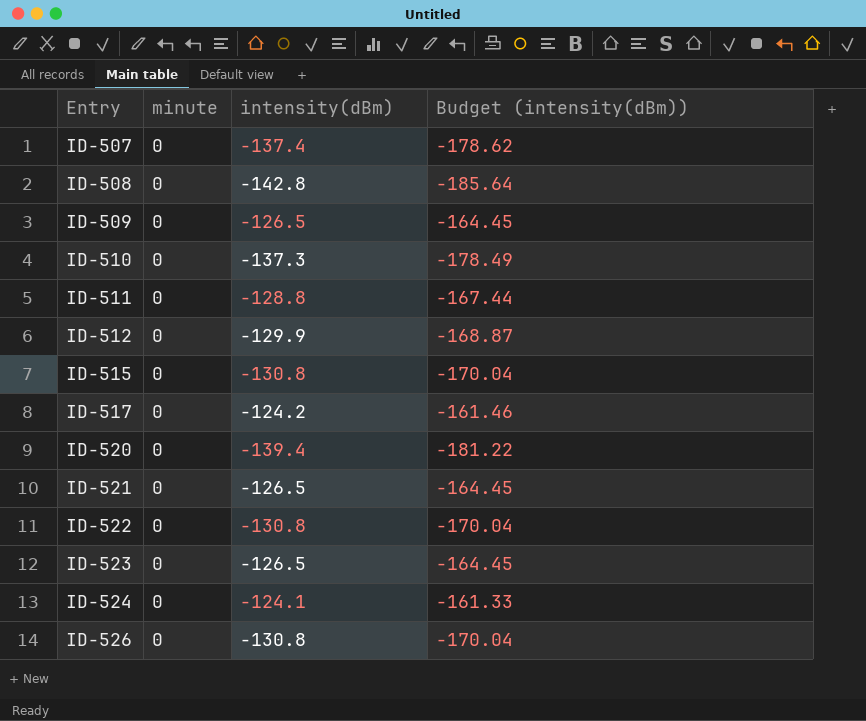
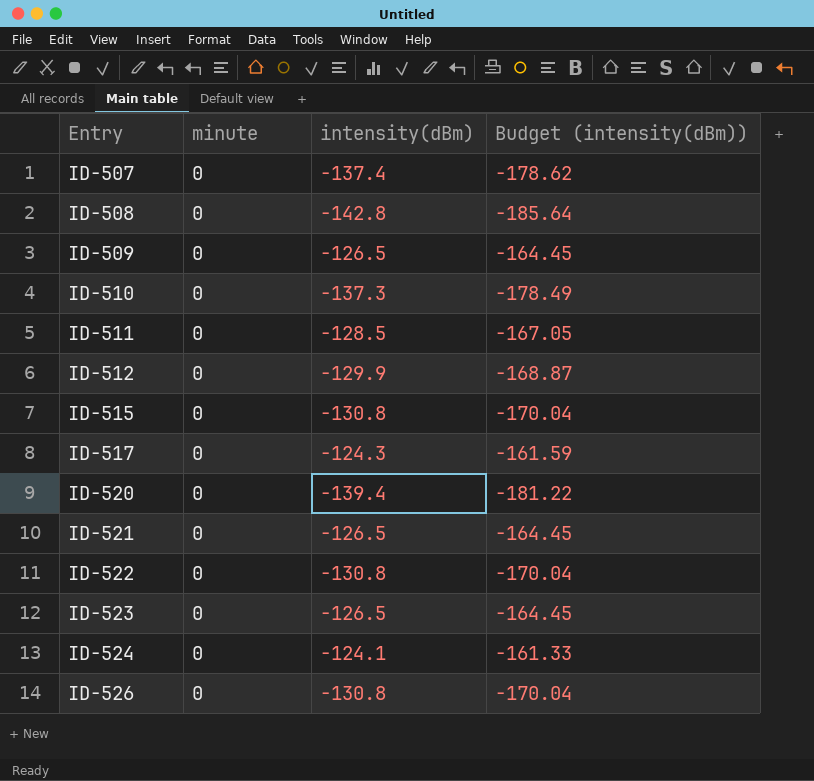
ID-511 | intensity(dBm): -128.8 -> -128.5
ID-511 | Budget (intensity(dBm)): -167.44 -> -167.05
ID-517 | intensity(dBm): -124.2 -> -124.3
ID-517 | Budget (intensity(dBm)): -161.46 -> -161.59

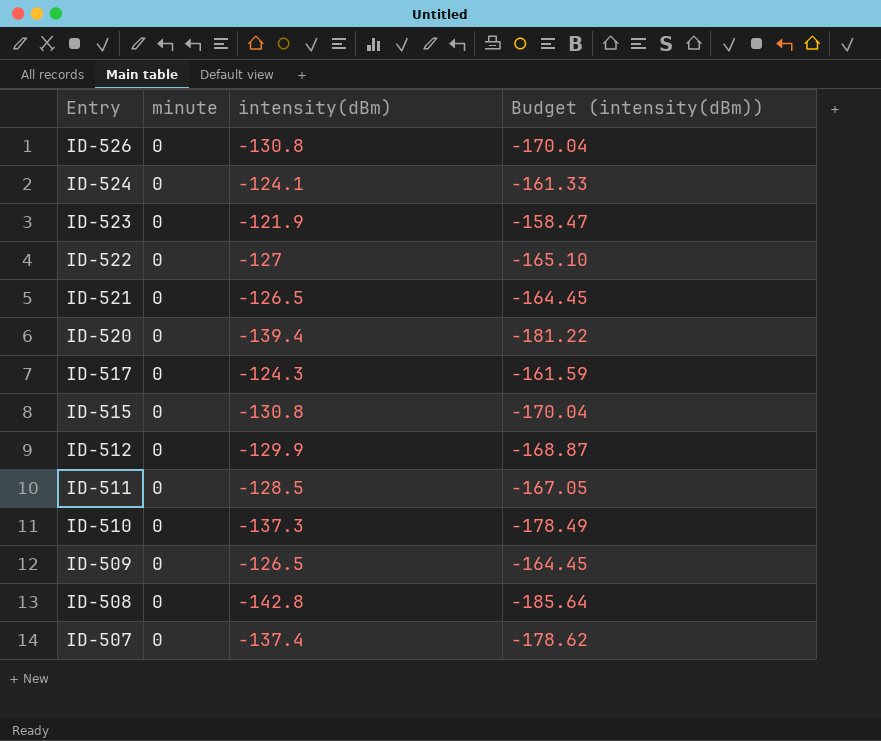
row order: Entry ascending -> Entry descending
ID-523 | intensity(dBm): -126.5 -> -121.9
ID-523 | Budget (intensity(dBm)): -164.45 -> -158.47
ID-522 | intensity(dBm): -130.8 -> -127
ID-522 | Budget (intensity(dBm)): -170.04 -> -165.10

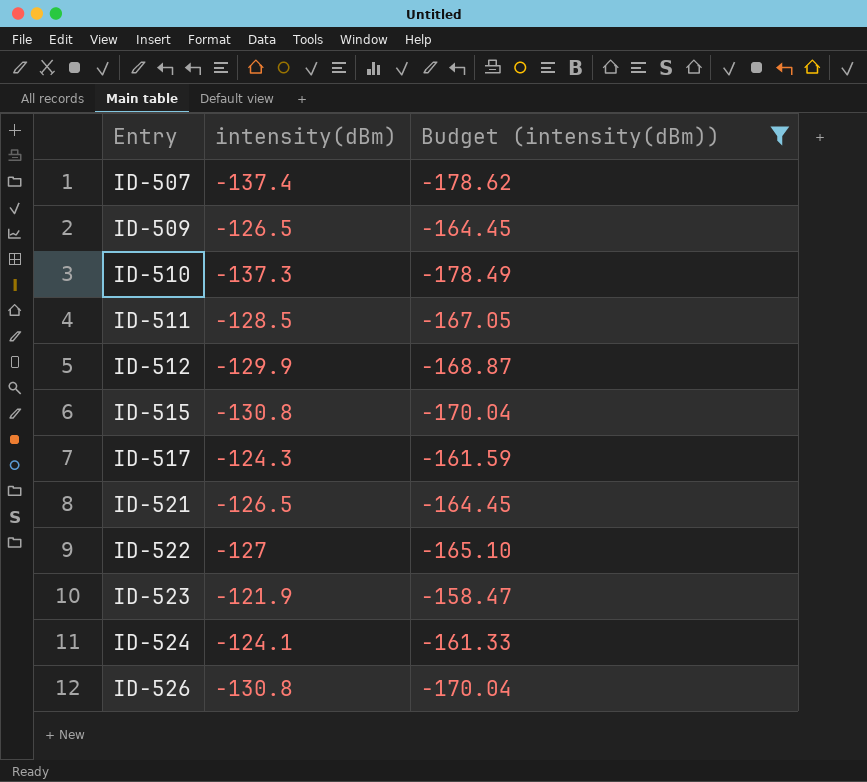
filter: none -> Budget (intensity(dBm)) >= -178.62
row order: Entry descending -> Entry ascending
column minute | position: 2 -> none

